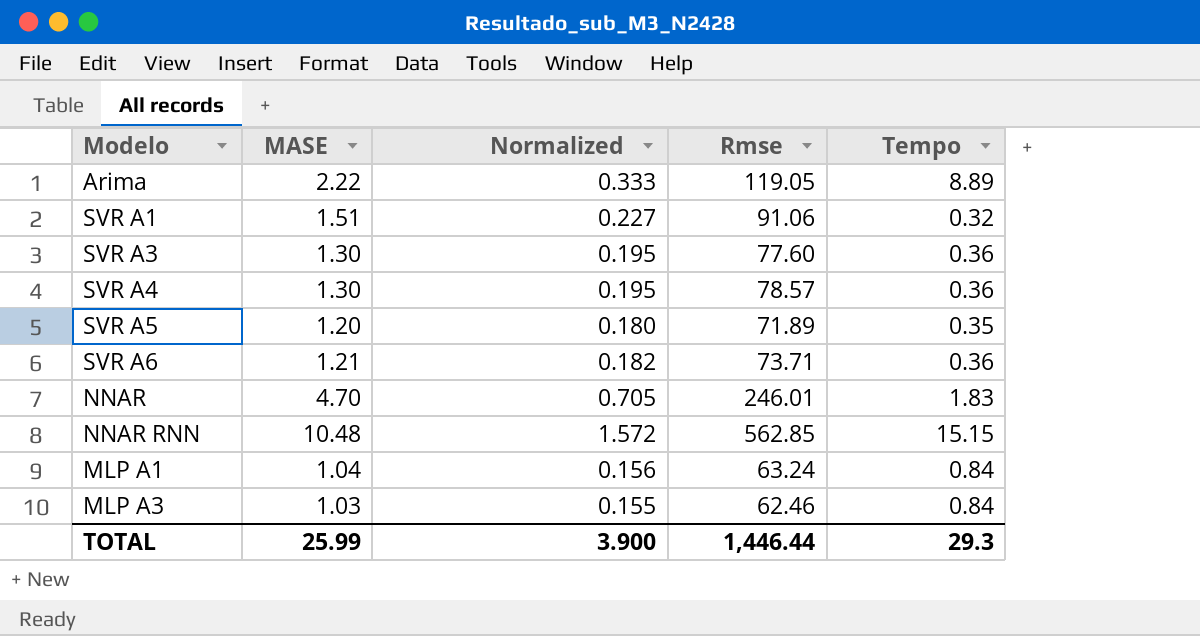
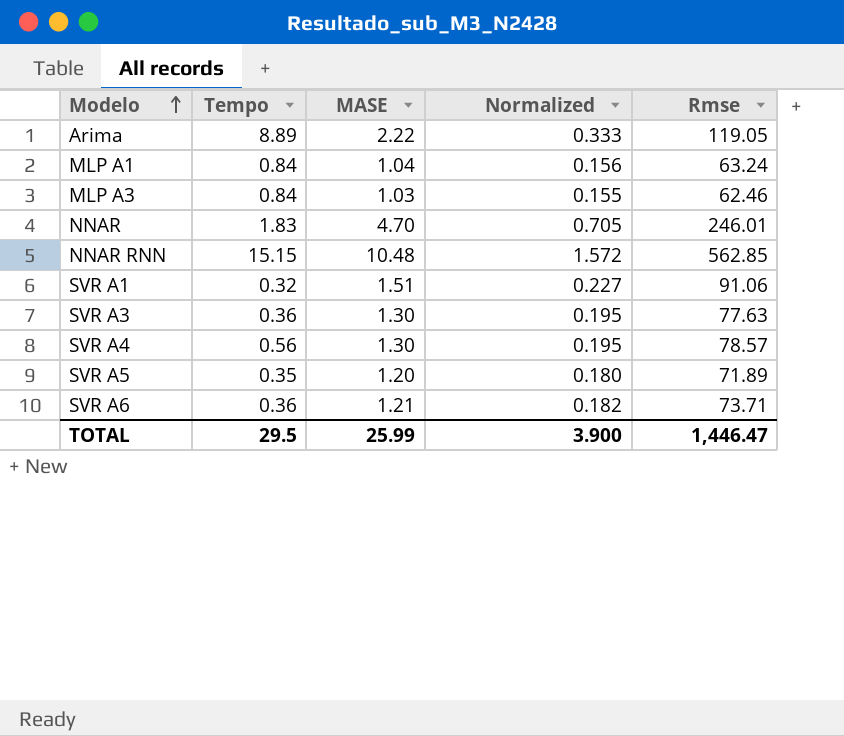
row order: none -> Modelo ascending
column Tempo | position: 5 -> 2
SVR A3 | Rmse: 77.60 -> 77.63
SVR A4 | Tempo: 0.36 -> 0.56
TOTAL | Tempo: 29.3 -> 29.5
TOTAL | Rmse: 1,446.44 -> 1,446.47

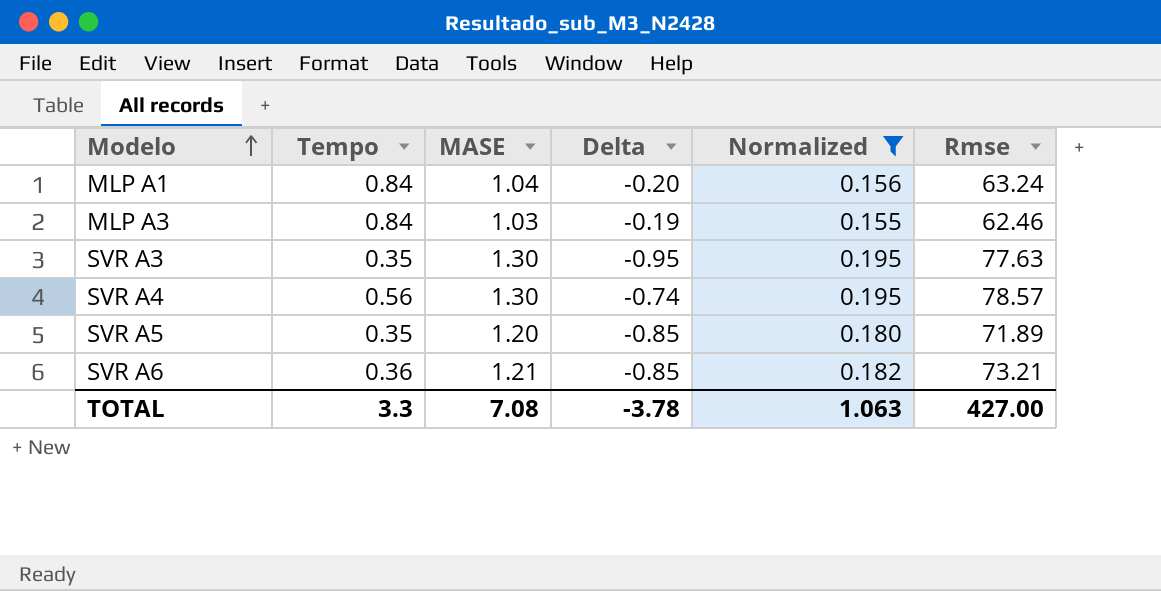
filter: none -> Normalized <= 0.195
column Delta | formula: none -> [Tempo] - [MASE]
SVR A3 | Tempo: 0.36 -> 0.35
SVR A6 | Rmse: 73.71 -> 73.21
TOTAL | Tempo: 29.5 -> 3.3
TOTAL | MASE: 25.99 -> 7.08
TOTAL | Normalized: 3.900 -> 1.063
TOTAL | Rmse: 1,446.47 -> 427.00

